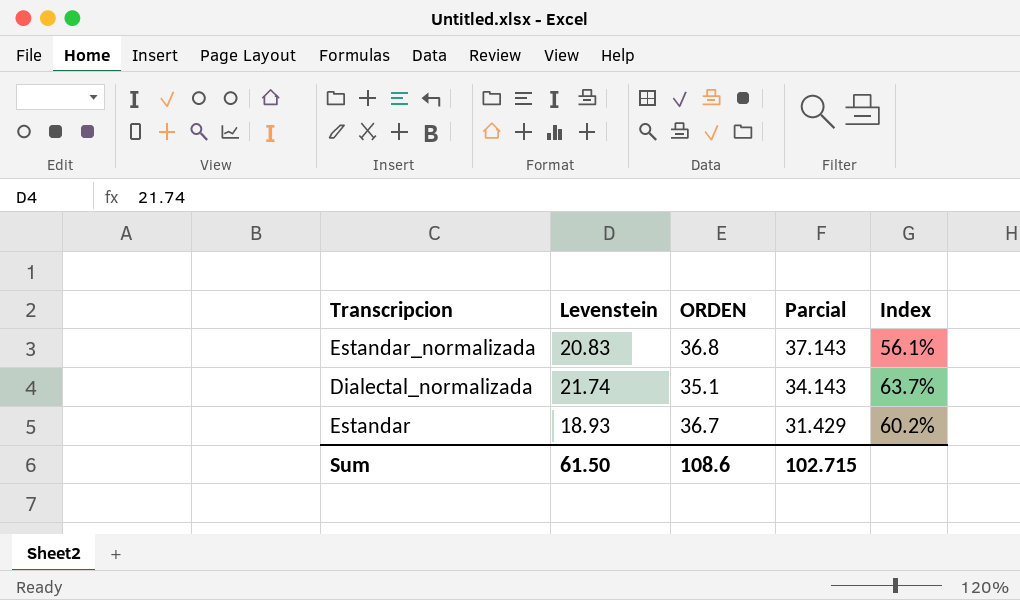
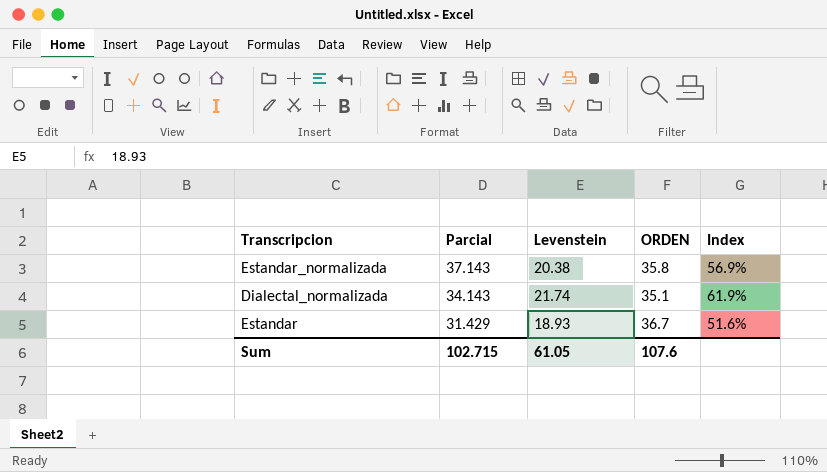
column Parcial | position: 4 -> 2
column Index | formula: [Levenstein] / [Parcial] -> [Levenstein] / [ORDEN]
Estandar_normalizada | Levenstein: 20.83 -> 20.38
Estandar_normalizada | ORDEN: 36.8 -> 35.8
Sum | Levenstein: 61.50 -> 61.05
Sum | ORDEN: 108.6 -> 107.6

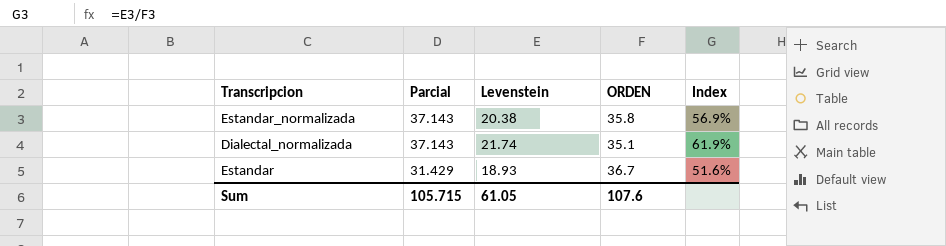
Dialectal_normalizada | Parcial: 34.143 -> 37.143
Sum | Parcial: 102.715 -> 105.715

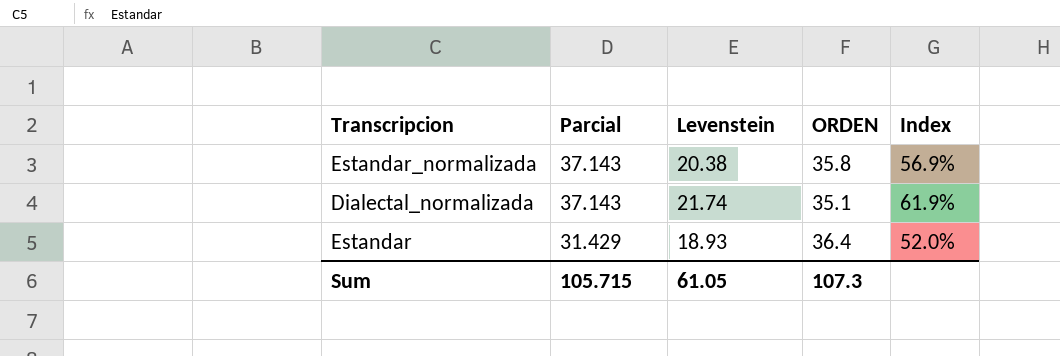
Estandar | ORDEN: 36.7 -> 36.4
Estandar | Index: 51.6% -> 52.0%
Sum | ORDEN: 107.6 -> 107.3

